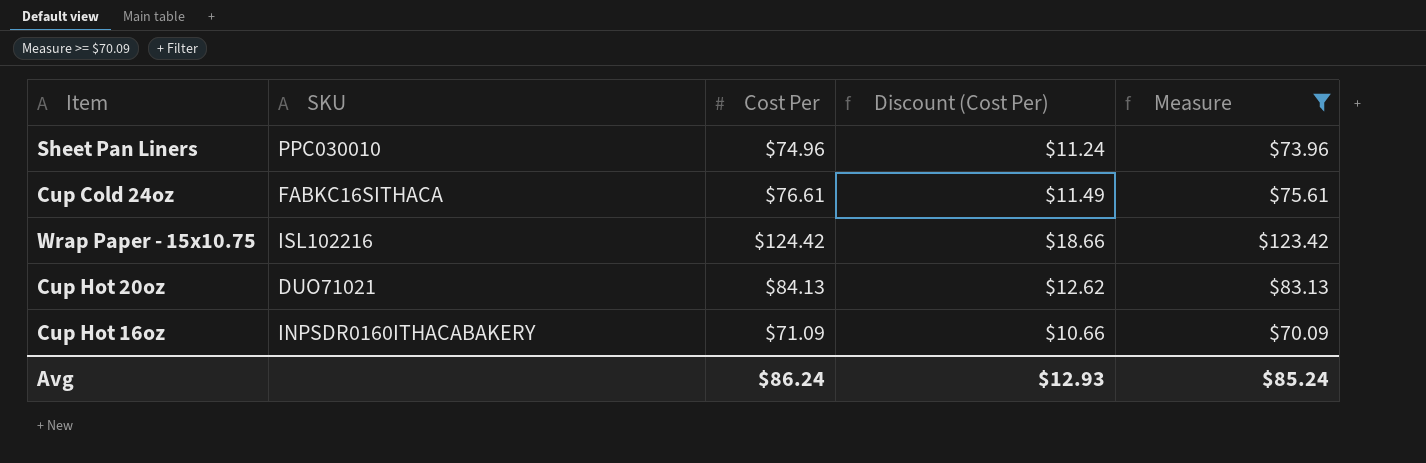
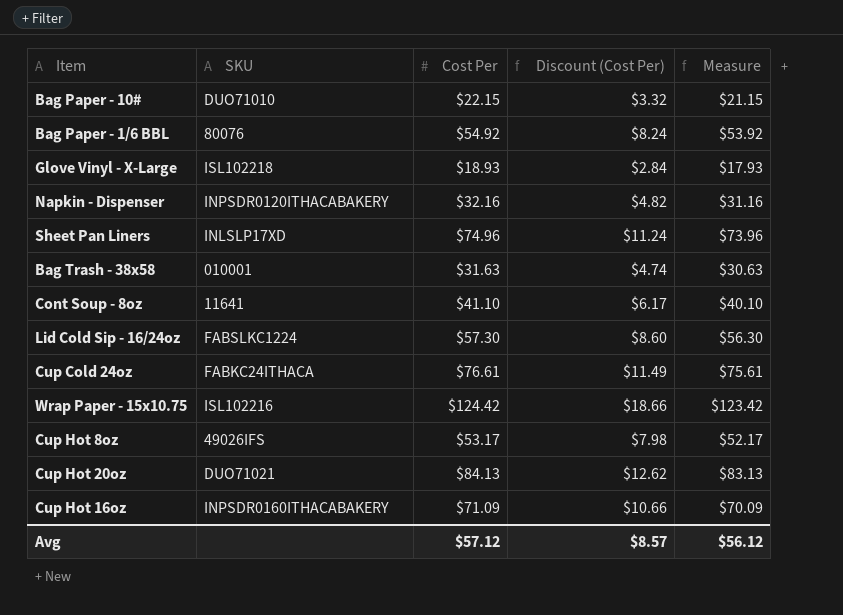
filter: Measure >= $70.09 -> none
Sheet Pan Liners | SKU: PPC030010 -> INLSLP17XD
Cup Cold 24oz | SKU: FABKC16SITHACA -> FABKC24ITHACA
Avg | Cost Per: $86.24 -> $57.12
Avg | Discount (Cost Per): $12.93 -> $8.57
Avg | Measure: $85.24 -> $56.12

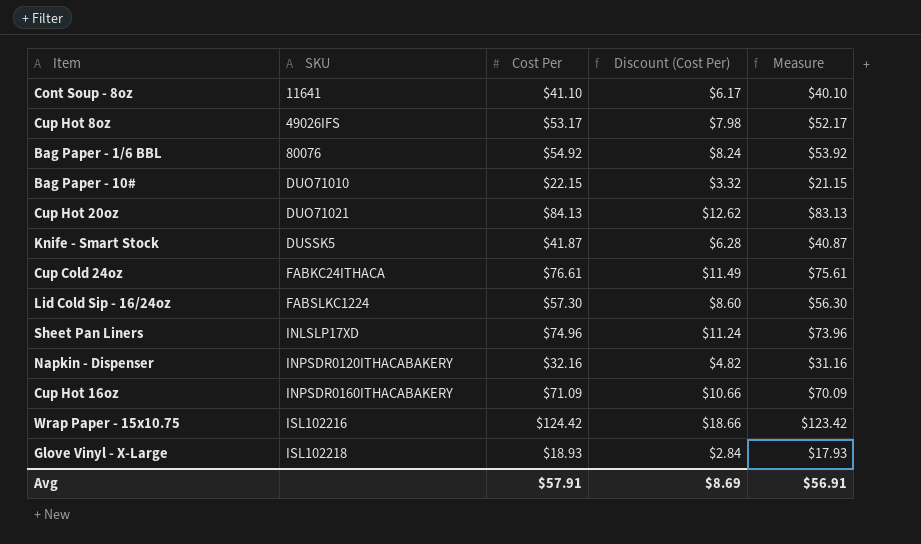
row order: none -> SKU ascending
row Bag Trash - 38x58: 010001 | $31.63 | $4.74 | $30.63 -> none
row Knife - Smart Stock: none -> DUSSK5 | $41.87 | $6.28 | $40.87
Avg | Cost Per: $57.12 -> $57.91
Avg | Discount (Cost Per): $8.57 -> $8.69
Avg | Measure: $56.12 -> $56.91

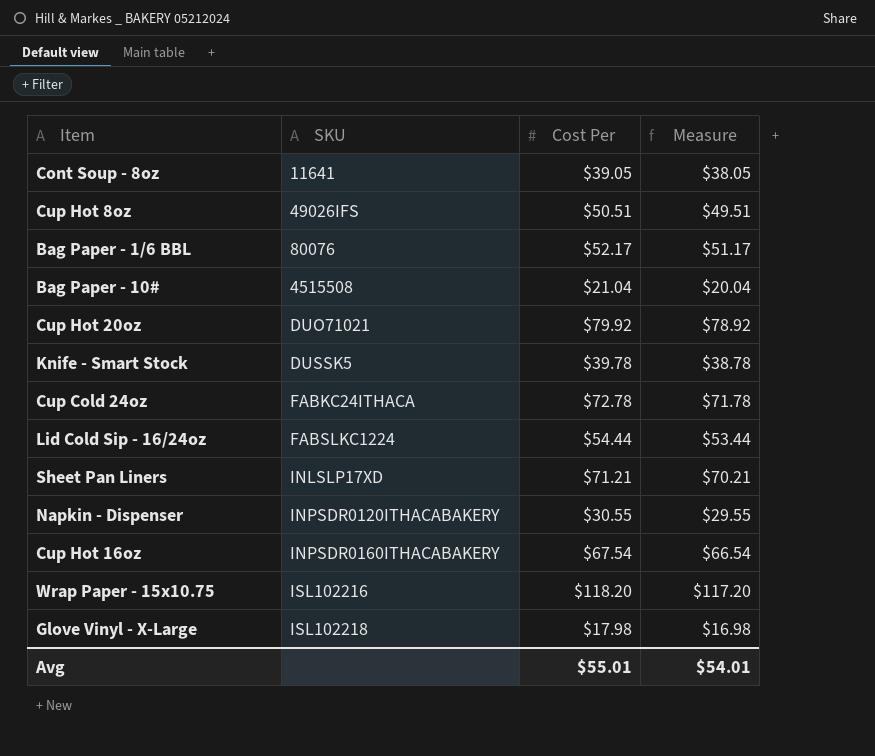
column Discount (Cost Per) | formula: [Cost Per] * 0.15 -> none
Cont Soup - 8oz | Cost Per: $41.10 -> $39.05
Cont Soup - 8oz | Measure: $40.10 -> $38.05
Cup Hot 8oz | Cost Per: $53.17 -> $50.51
Cup Hot 8oz | Measure: $52.17 -> $49.51
Bag Paper - 1/6 BBL | Cost Per: $54.92 -> $52.17
Bag Paper - 1/6 BBL | Measure: $53.92 -> $51.17
Bag Paper - 10# | SKU: DUO71010 -> 4515508
Bag Paper - 10# | Cost Per: $22.15 -> $21.04
Bag Paper - 10# | Measure: $21.15 -> $20.04
Cup Hot 20oz | Cost Per: $84.13 -> $79.92
Cup Hot 20oz | Measure: $83.13 -> $78.92
Knife - Smart Stock | Cost Per: $41.87 -> $39.78
Knife - Smart Stock | Measure: $40.87 -> $38.78
Cup Cold 24oz | Cost Per: $76.61 -> $72.78
Cup Cold 24oz | Measure: $75.61 -> $71.78
Lid Cold Sip - 16/24oz | Cost Per: $57.30 -> $54.44
Lid Cold Sip - 16/24oz | Measure: $56.30 -> $53.44
Sheet Pan Liners | Cost Per: $74.96 -> $71.21
Sheet Pan Liners | Measure: $73.96 -> $70.21
Napkin - Dispenser | Cost Per: $32.16 -> $30.55
Napkin - Dispenser | Measure: $31.16 -> $29.55
Cup Hot 16oz | Cost Per: $71.09 -> $67.54
Cup Hot 16oz | Measure: $70.09 -> $66.54
Wrap Paper - 15x10.75 | Cost Per: $124.42 -> $118.20
Wrap Paper - 15x10.75 | Measure: $123.42 -> $117.20
Glove Vinyl - X-Large | Cost Per: $18.93 -> $17.98
Glove Vinyl - X-Large | Measure: $17.93 -> $16.98
Avg | Cost Per: $57.91 -> $55.01
Avg | Measure: $56.91 -> $54.01

